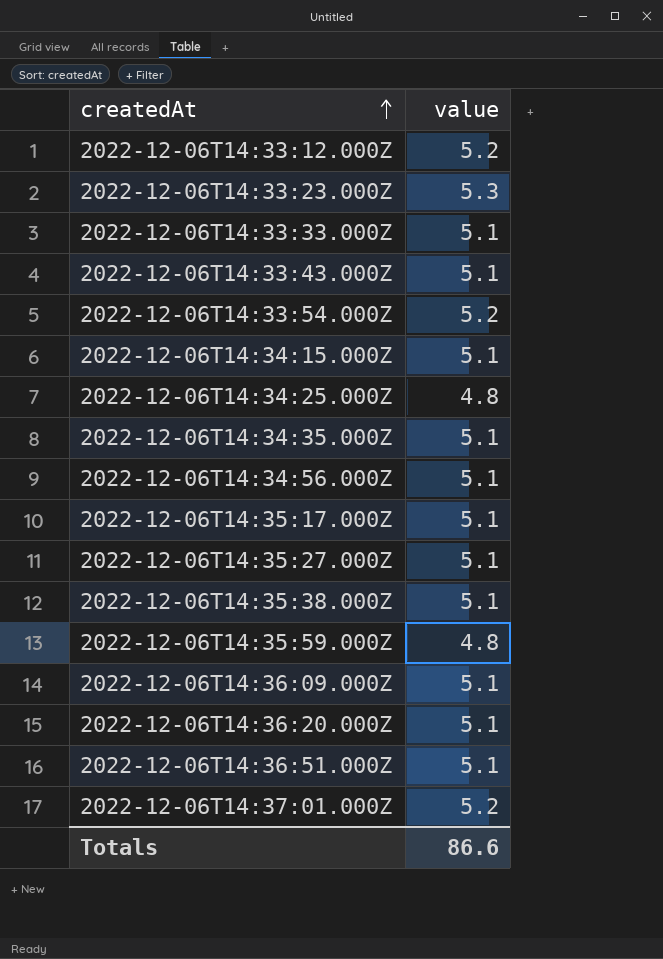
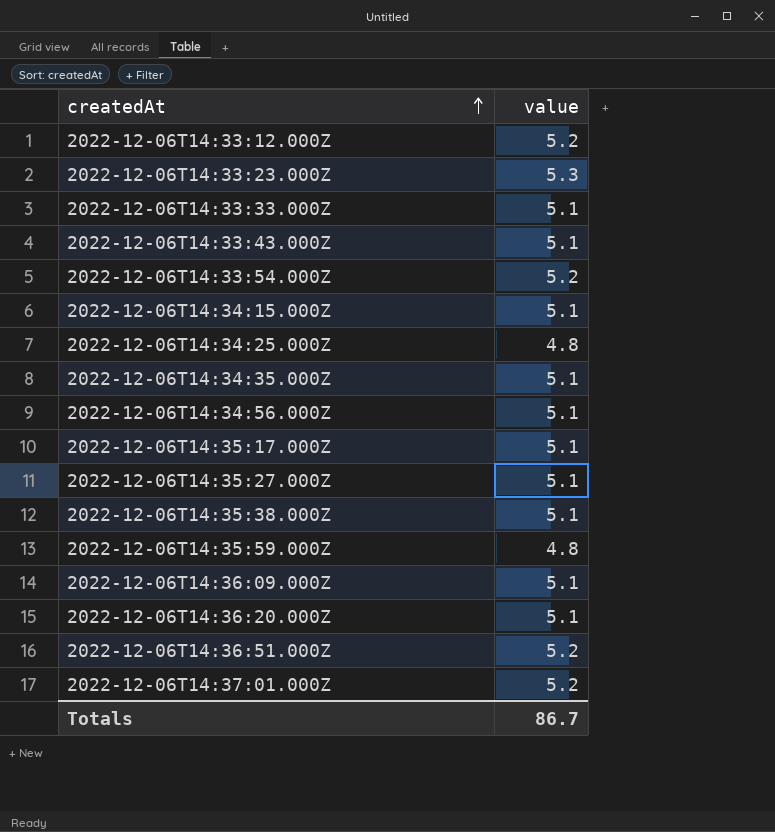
2022-12-06T14:36:51.000Z | value: 5.1 -> 5.2
Totals | value: 86.6 -> 86.7

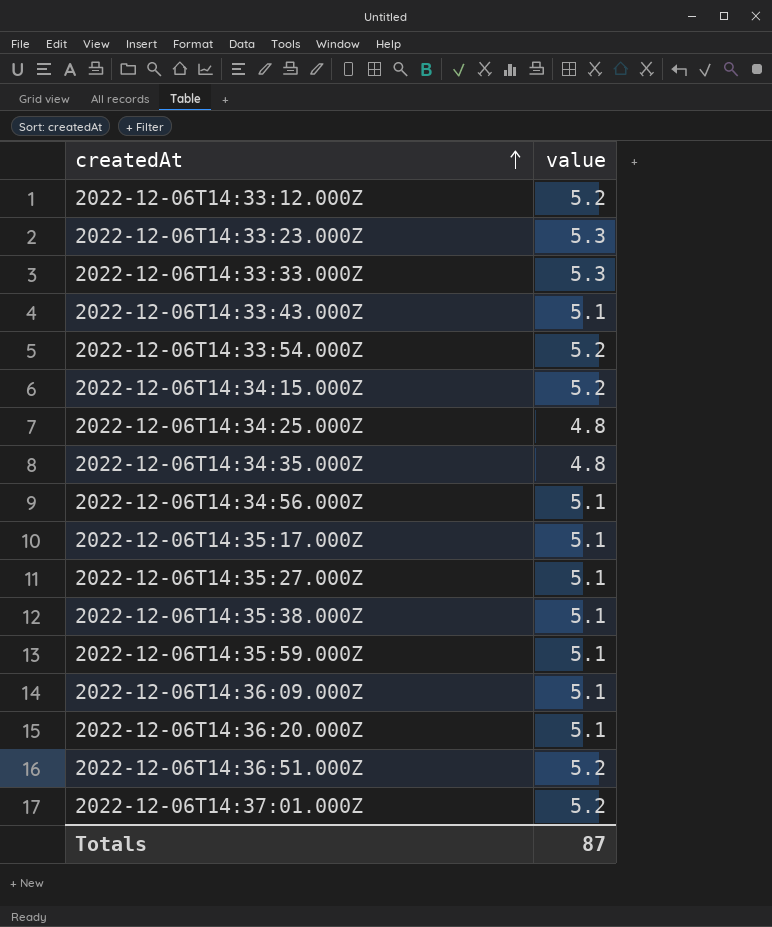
2022-12-06T14:33:33.000Z | value: 5.1 -> 5.3
2022-12-06T14:34:15.000Z | value: 5.1 -> 5.2
2022-12-06T14:34:35.000Z | value: 5.1 -> 4.8
2022-12-06T14:35:59.000Z | value: 4.8 -> 5.1
Totals | value: 86.7 -> 87

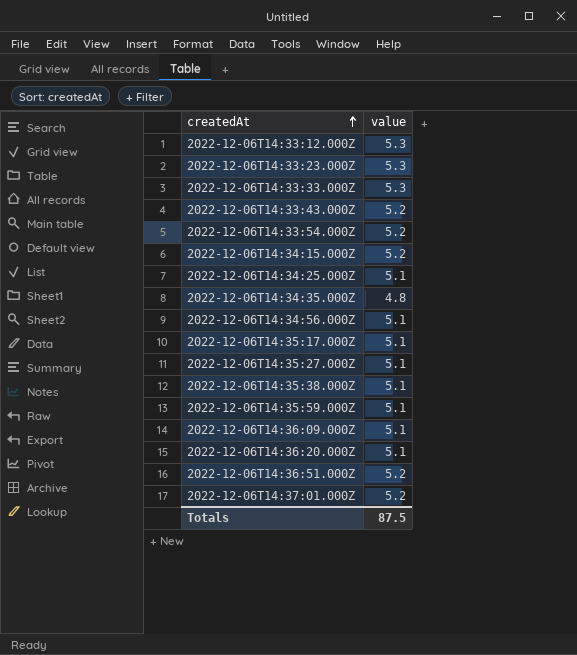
2022-12-06T14:33:12.000Z | value: 5.2 -> 5.3
2022-12-06T14:33:43.000Z | value: 5.1 -> 5.2
2022-12-06T14:34:25.000Z | value: 4.8 -> 5.1
Totals | value: 87 -> 87.5

